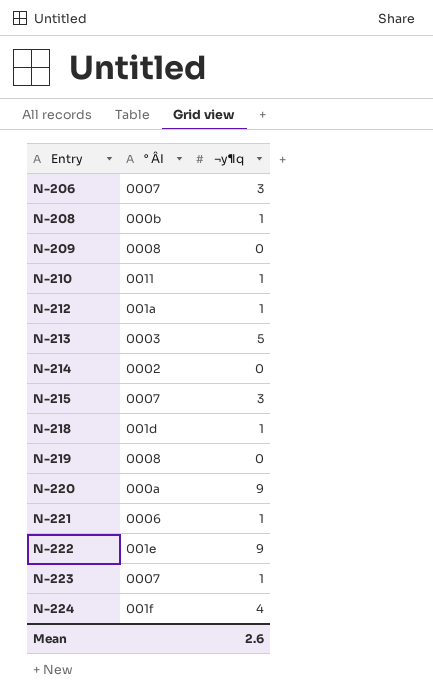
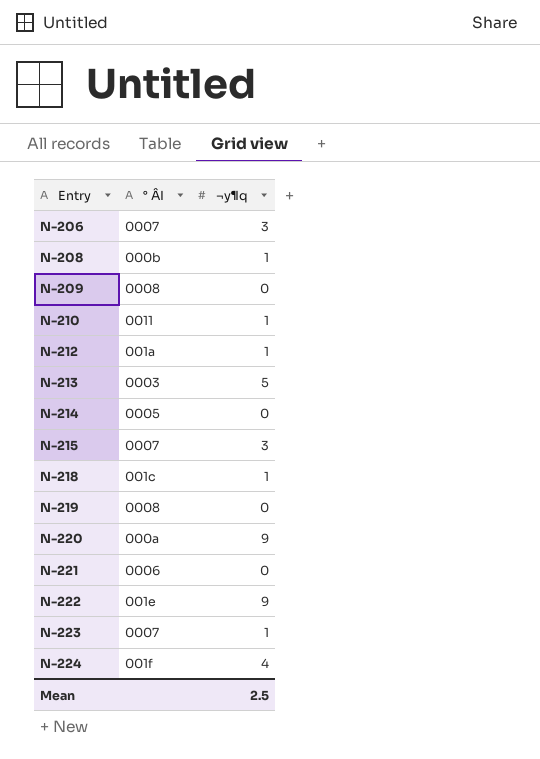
N-214 | ° ÂI: 0002 -> 0005
N-218 | ° ÂI: 001d -> 001c
N-221 | ¬y¶q: 1 -> 0
Mean | ¬y¶q: 2.6 -> 2.5

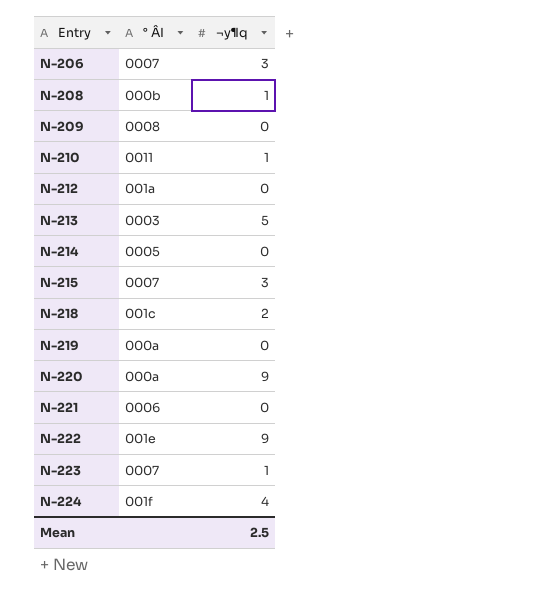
N-212 | ¬y¶q: 1 -> 0
N-218 | ¬y¶q: 1 -> 2
N-219 | ° ÂI: 0008 -> 000a

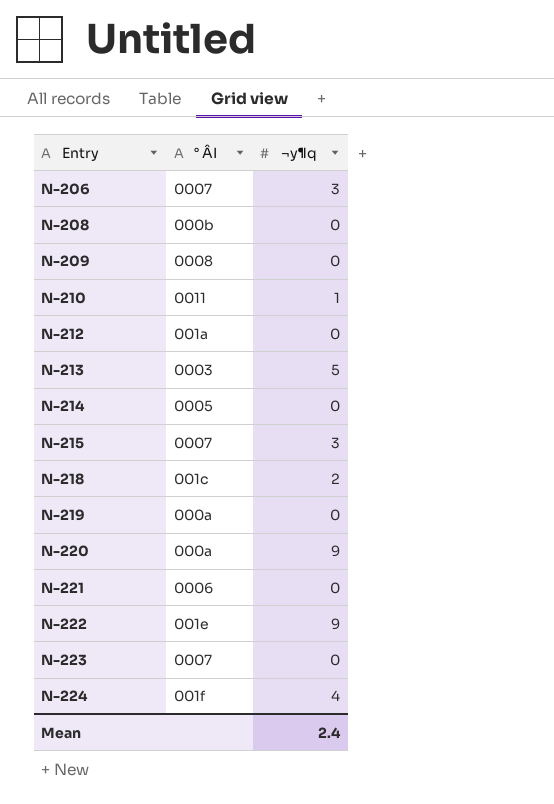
N-208 | ¬y¶q: 1 -> 0
N-223 | ¬y¶q: 1 -> 0
Mean | ¬y¶q: 2.5 -> 2.4

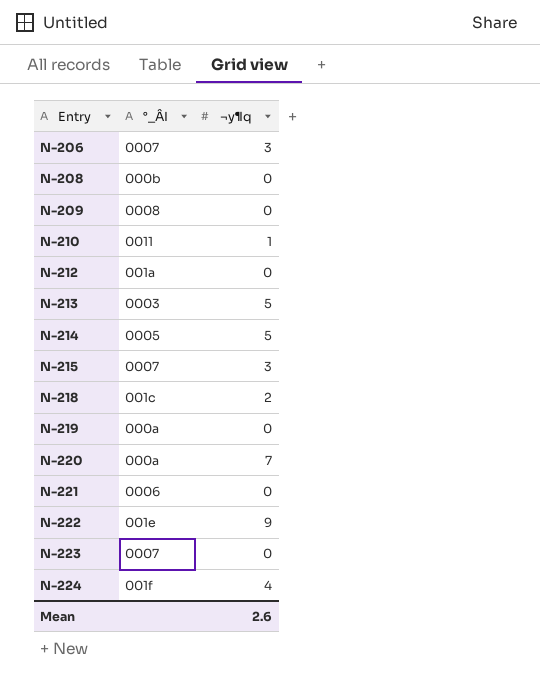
column name: ° ÂI -> °_ÂI
N-214 | ¬y¶q: 0 -> 5
N-220 | ¬y¶q: 9 -> 7
Mean | ¬y¶q: 2.4 -> 2.6

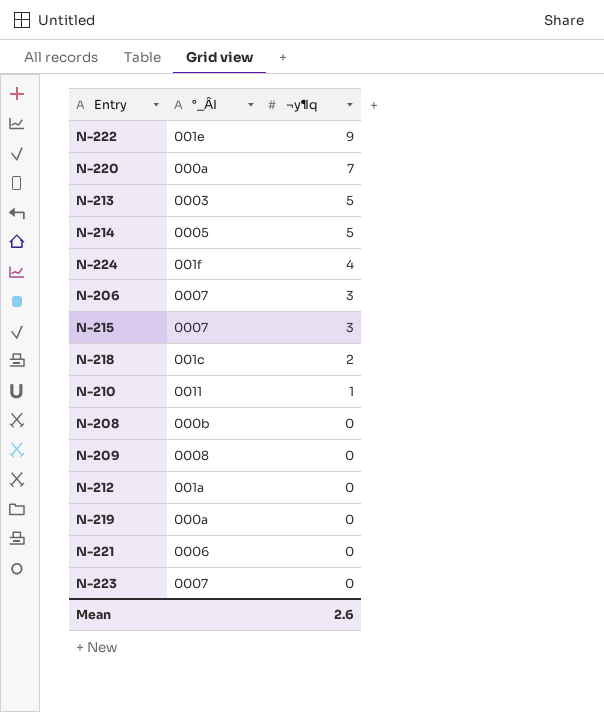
row order: Entry ascending -> ¬y¶q descending

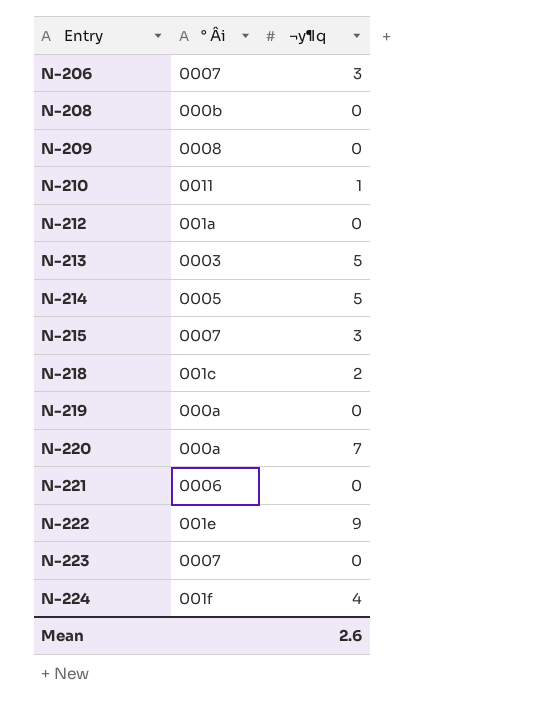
row order: ¬y¶q descending -> Entry ascending
column name: °_ÂI -> ° Âi

